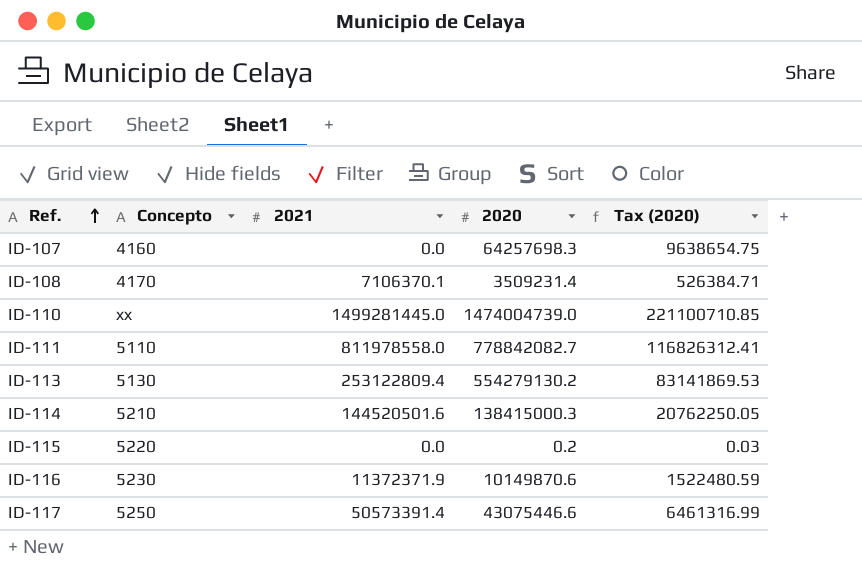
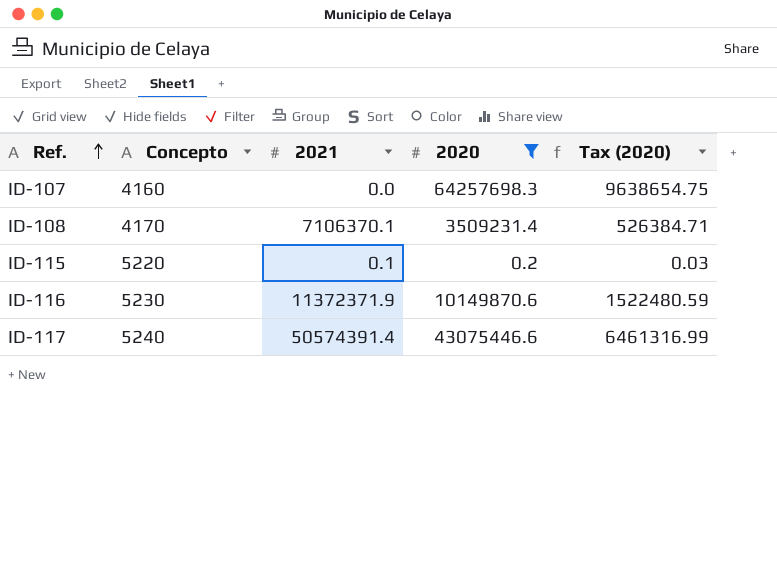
filter: none -> 2020 <= 64257698.3
ID-115 | 2021: 0.0 -> 0.1
ID-117 | Concepto: 5250 -> 5240
ID-117 | 2021: 50573391.4 -> 50574391.4

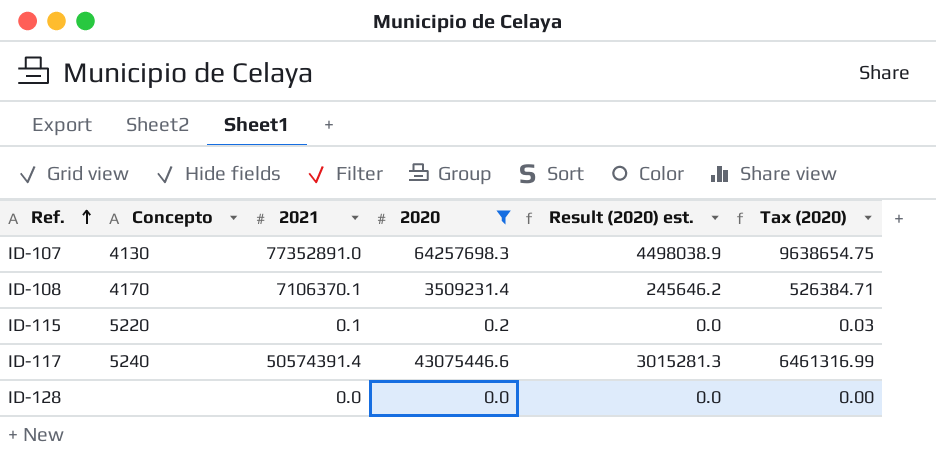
column Result (2020) est. | formula: none -> [2020] * 0.07
row ID-116: 5230 | 11372371.9 | 10149870.6 | 1522480.59 -> none
ID-107 | Concepto: 4160 -> 4130
ID-107 | 2021: 0.0 -> 77352891.0
row ID-128: none -> none | 0.0 | 0.0 | 0.0 | 0.00

